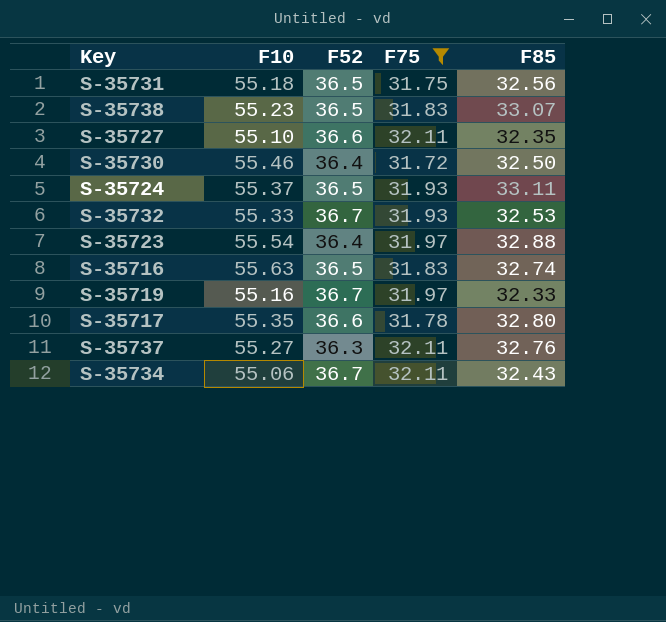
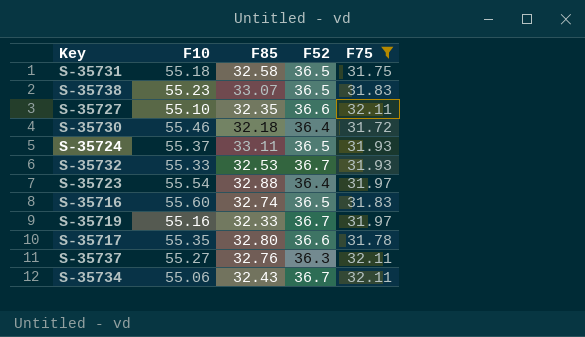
column F85 | position: 5 -> 3
S-35731 | F85: 32.56 -> 32.58
S-35730 | F85: 32.50 -> 32.18
S-35716 | F10: 55.63 -> 55.60

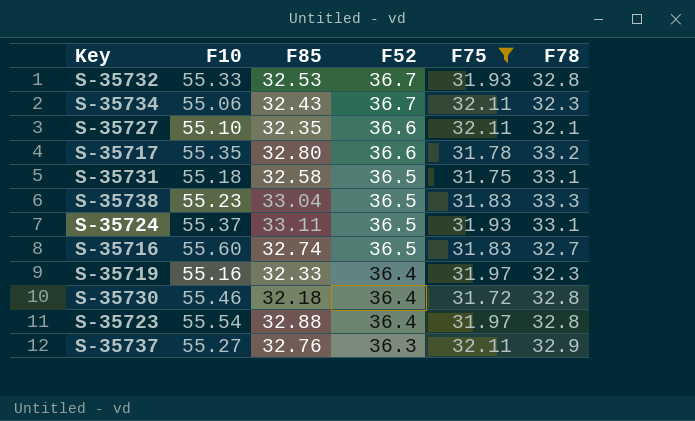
row order: none -> F52 descending
column F78 | position: none -> 6
S-35738 | F85: 33.07 -> 33.04
S-35719 | F52: 36.7 -> 36.4

